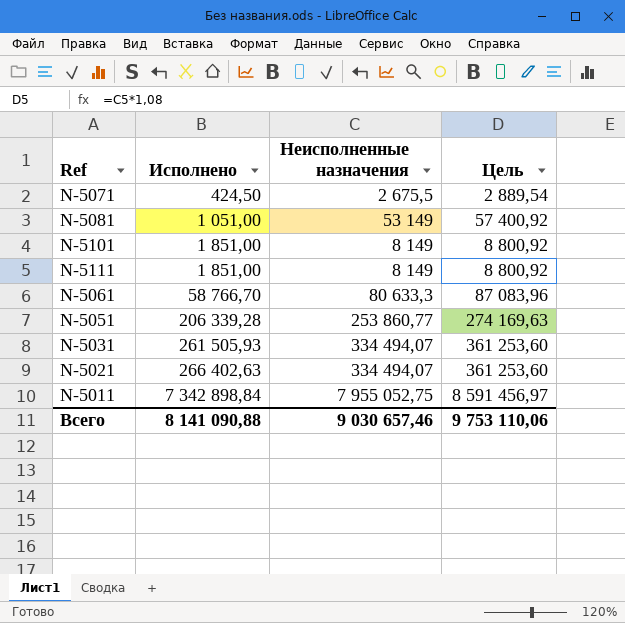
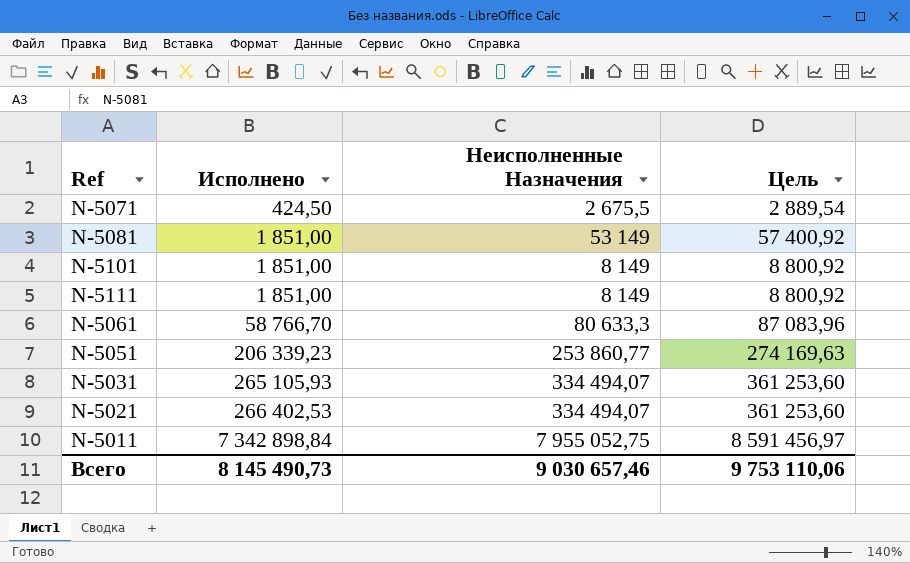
column name: Неисполненные назначения -> Неисполненные Назначения
N-5081 | Исполнено: 1 051,00 -> 1 851,00
N-5051 | Исполнено: 206 339,28 -> 206 339,23
N-5031 | Исполнено: 261 505,93 -> 265 105,93
N-5021 | Исполнено: 266 402,63 -> 266 402,53
Всего | Исполнено: 8 141 090,88 -> 8 145 490,73

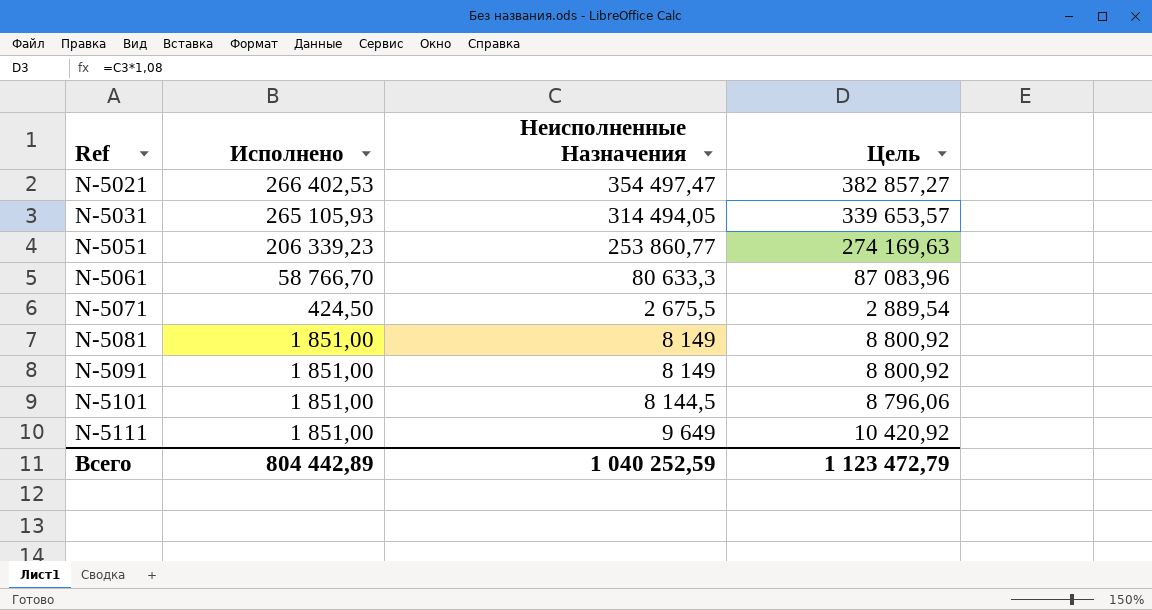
row order: Исполнено ascending -> Ref ascending
row N-5011: 7 342 898,84 | 7 955 052,75 | 8 591 456,97 -> none
N-5021 | Неисполненные Назначения: 334 494,07 -> 354 497,47
N-5021 | Цель: 361 253,60 -> 382 857,27
N-5031 | Неисполненные Назначения: 334 494,07 -> 314 494,05
N-5031 | Цель: 361 253,60 -> 339 653,57
N-5081 | Неисполненные Назначения: 53 149 -> 8 149
N-5081 | Цель: 57 400,92 -> 8 800,92
row N-5091: none -> 1 851,00 | 8 149 | 8 800,92
N-5101 | Неисполненные Назначения: 8 149 -> 8 144,5
N-5101 | Цель: 8 800,92 -> 8 796,06
N-5111 | Неисполненные Назначения: 8 149 -> 9 649
N-5111 | Цель: 8 800,92 -> 10 420,92
Всего | Исполнено: 8 145 490,73 -> 804 442,89
Всего | Неисполненные Назначения: 9 030 657,46 -> 1 040 252,59
Всего | Цель: 9 753 110,06 -> 1 123 472,79

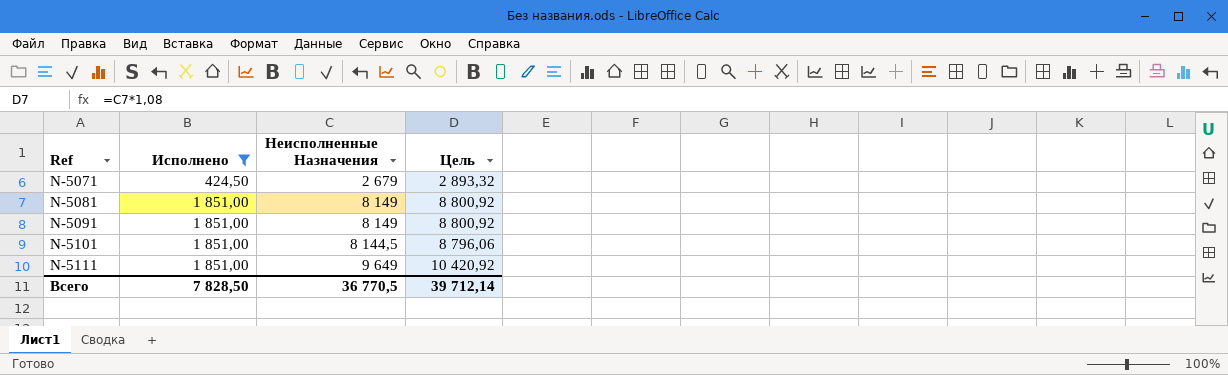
filter: none -> Исполнено <= 1 851,00
N-5071 | Неисполненные Назначения: 2 675,5 -> 2 679
N-5071 | Цель: 2 889,54 -> 2 893,32
Всего | Исполнено: 804 442,89 -> 7 828,50
Всего | Неисполненные Назначения: 1 040 252,59 -> 36 770,5
Всего | Цель: 1 123 472,79 -> 39 712,14

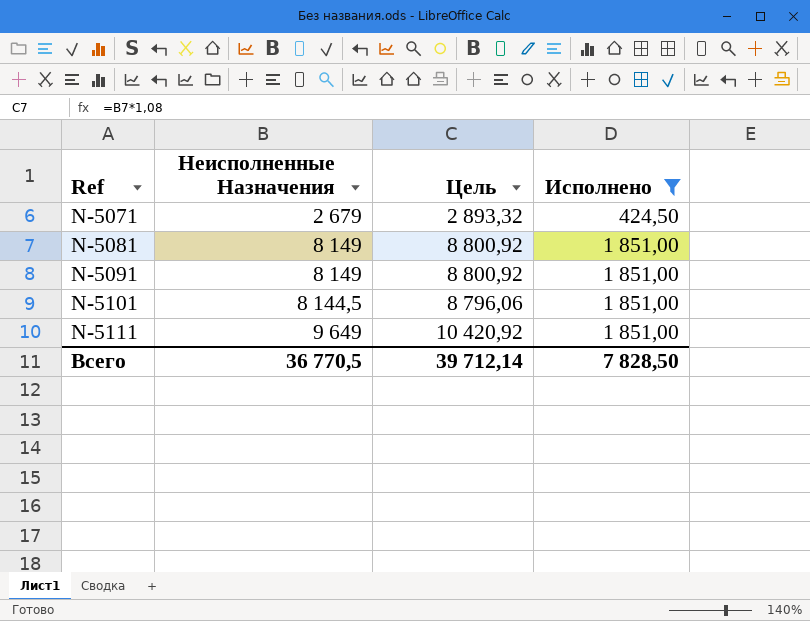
column Исполнено | position: 2 -> 4

